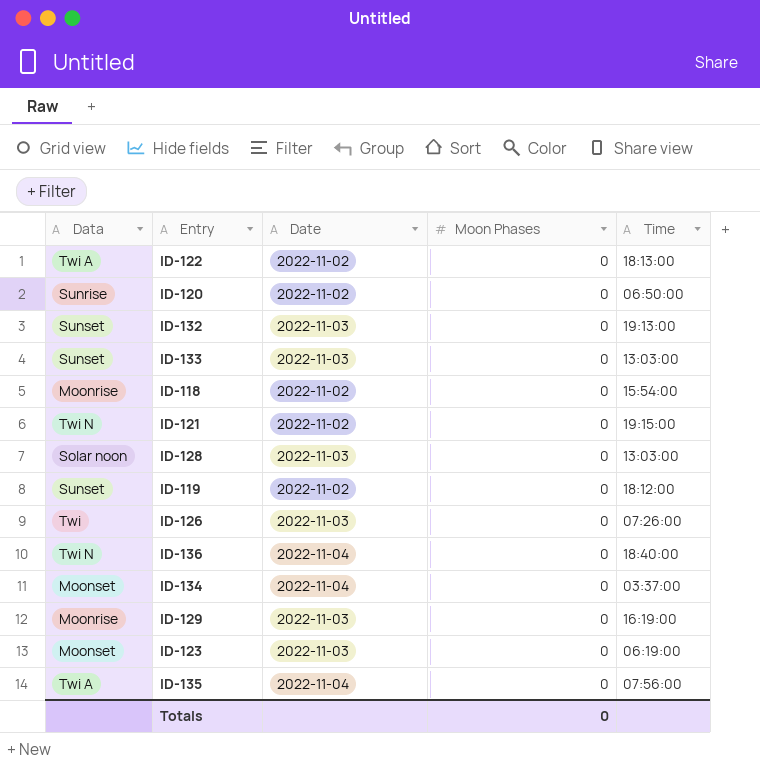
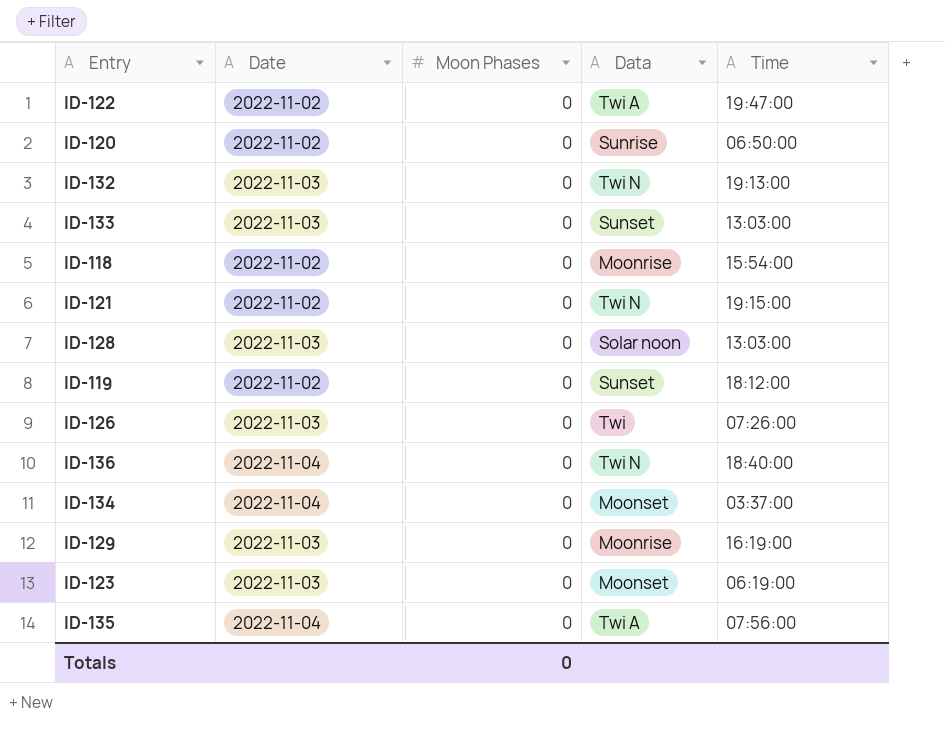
column Data | position: 1 -> 4
ID-122 | Time: 18:13:00 -> 19:47:00
ID-132 | Data: Sunset -> Twi N

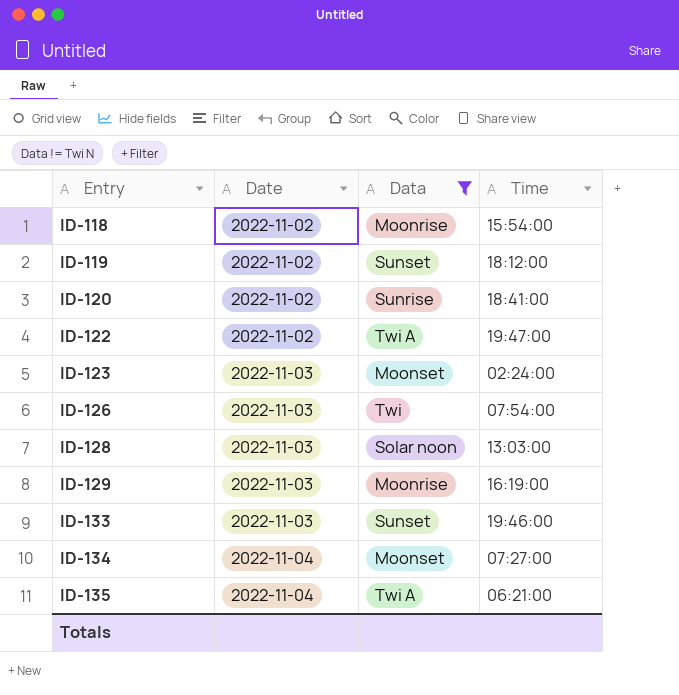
filter: none -> Data != Twi N
row order: none -> Entry ascending
column Moon Phases | position: 3 -> none
ID-120 | Time: 06:50:00 -> 18:41:00
ID-123 | Time: 06:19:00 -> 02:24:00
ID-126 | Time: 07:26:00 -> 07:54:00
ID-133 | Time: 13:03:00 -> 19:46:00
ID-134 | Time: 03:37:00 -> 07:27:00
ID-135 | Time: 07:56:00 -> 06:21:00

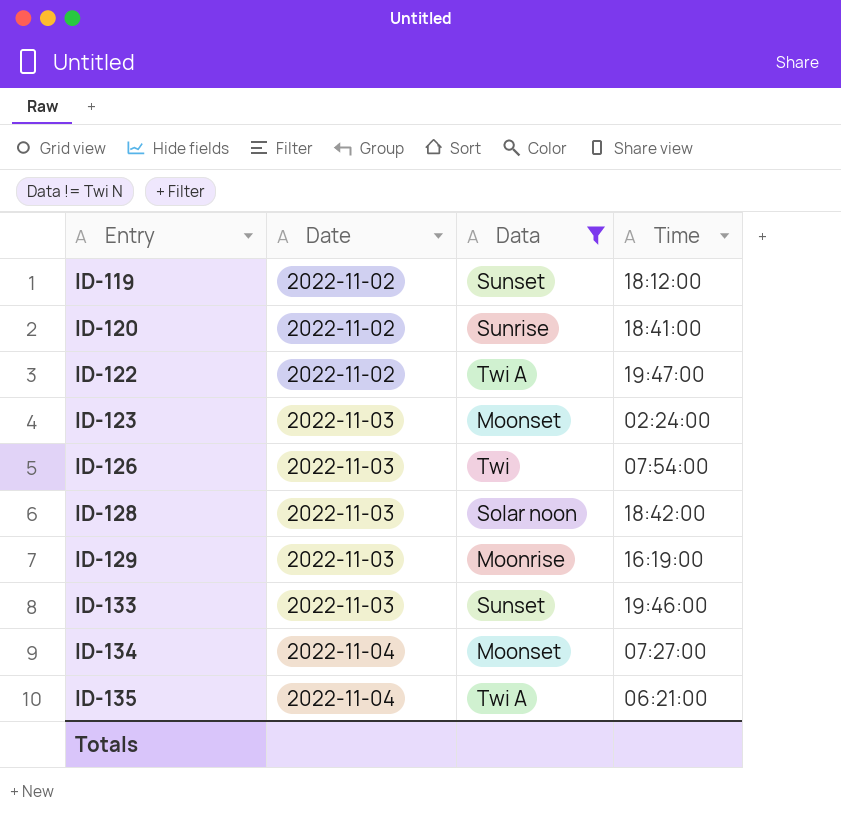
row ID-118: 2022-11-02 | Moonrise | 15:54:00 -> none
ID-128 | Time: 13:03:00 -> 18:42:00

